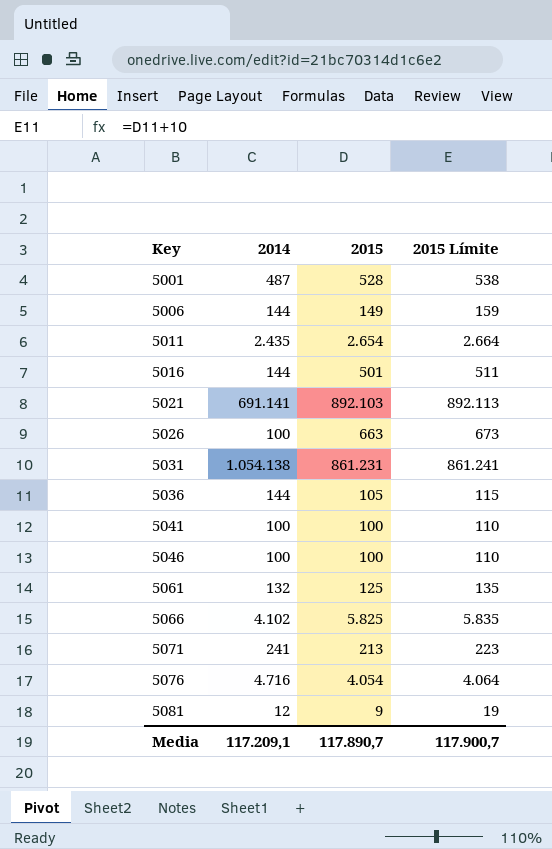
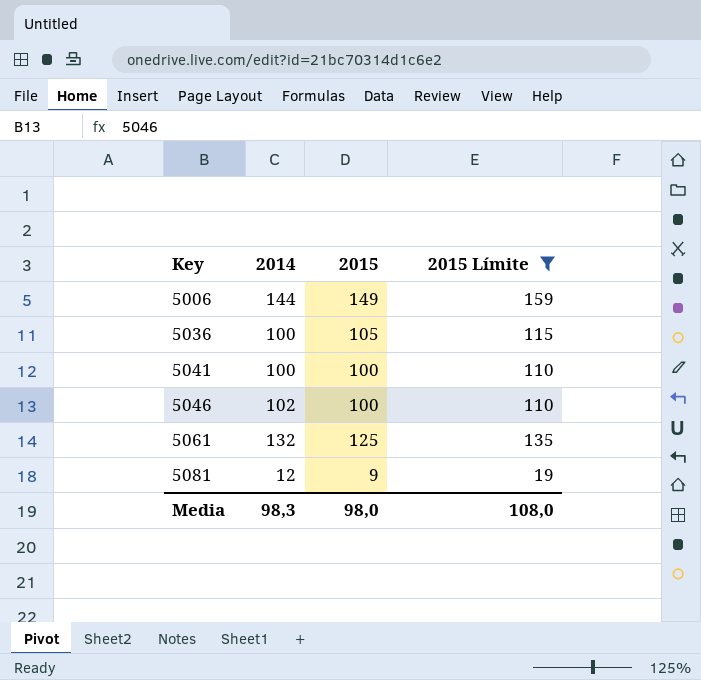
filter: none -> 2015 Límite <= 159
5036 | 2014: 144 -> 100
5046 | 2014: 100 -> 102
Media | 2014: 117.209,1 -> 98,3
Media | 2015: 117.890,7 -> 98,0
Media | 2015 Límite: 117.900,7 -> 108,0

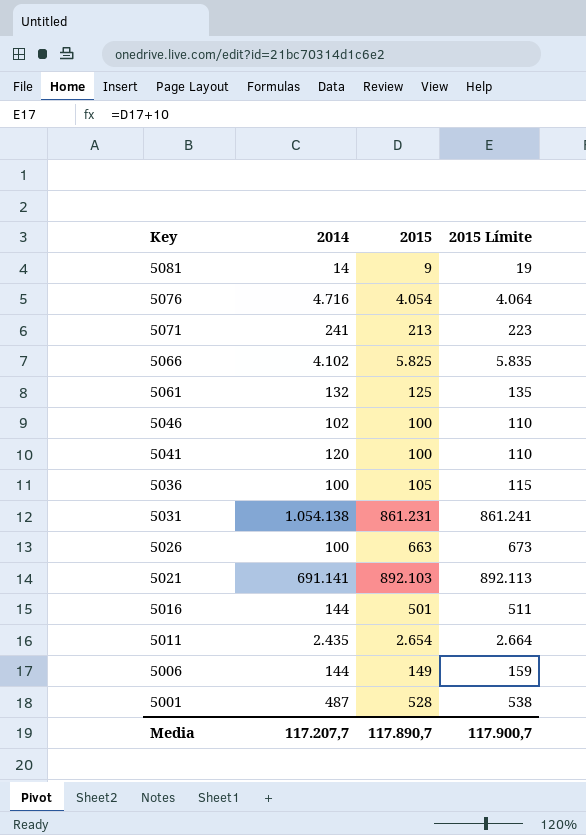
filter: 2015 Límite <= 159 -> none
row order: Key ascending -> Key descending
5081 | 2014: 12 -> 14
5041 | 2014: 100 -> 120
Media | 2014: 98,3 -> 117.207,7
Media | 2015: 98,0 -> 117.890,7
Media | 2015 Límite: 108,0 -> 117.900,7

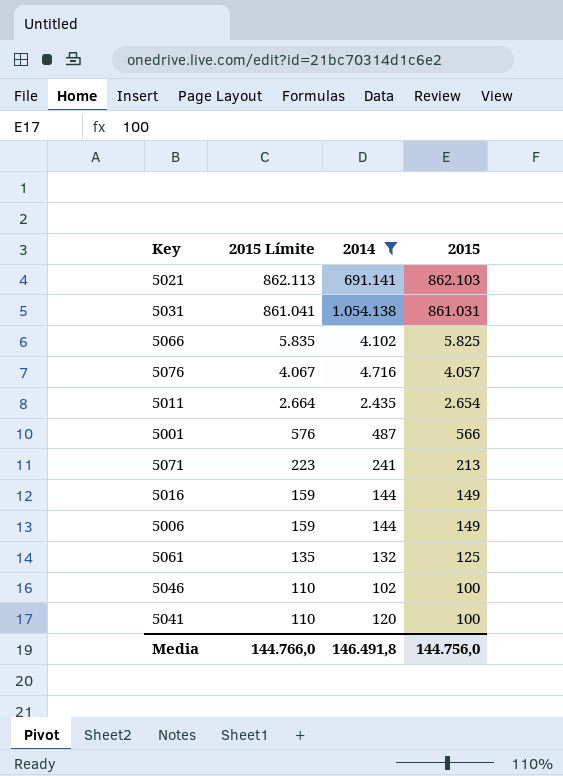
filter: none -> 2014 >= 102
row order: Key descending -> 2015 Límite descending
column 2015 Límite | position: 4 -> 2
5021 | 2015 Límite: 892.113 -> 862.113
5021 | 2015: 892.103 -> 862.103
5031 | 2015 Límite: 861.241 -> 861.041
5031 | 2015: 861.231 -> 861.031
5076 | 2015 Límite: 4.064 -> 4.067
5076 | 2015: 4.054 -> 4.057
5001 | 2015 Límite: 538 -> 576
5001 | 2015: 528 -> 566
5016 | 2015 Límite: 511 -> 159
5016 | 2015: 501 -> 149
Media | 2015 Límite: 117.900,7 -> 144.766,0
Media | 2014: 117.207,7 -> 146.491,8
Media | 2015: 117.890,7 -> 144.756,0

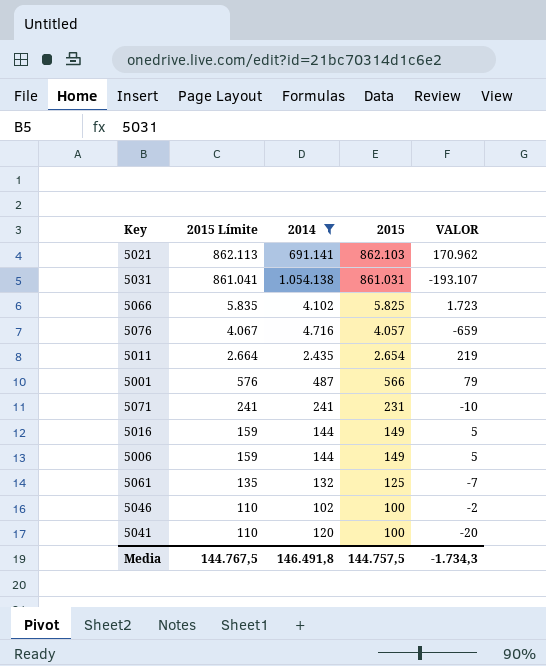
column VALOR | formula: none -> [2015] - [2014]
5071 | 2015 Límite: 223 -> 241
5071 | 2015: 213 -> 231
Media | 2015 Límite: 144.766,0 -> 144.767,5
Media | 2015: 144.756,0 -> 144.757,5

